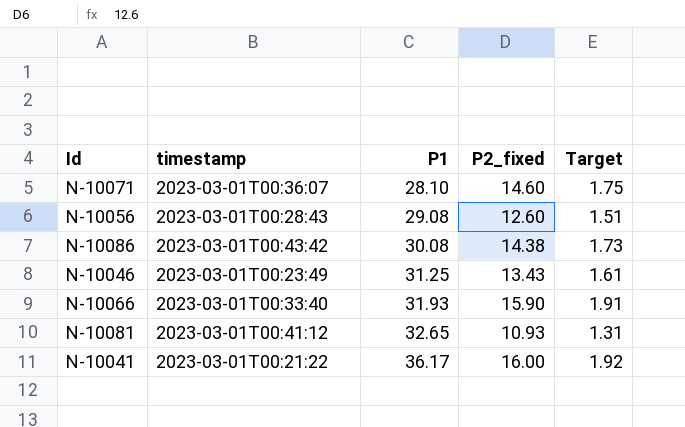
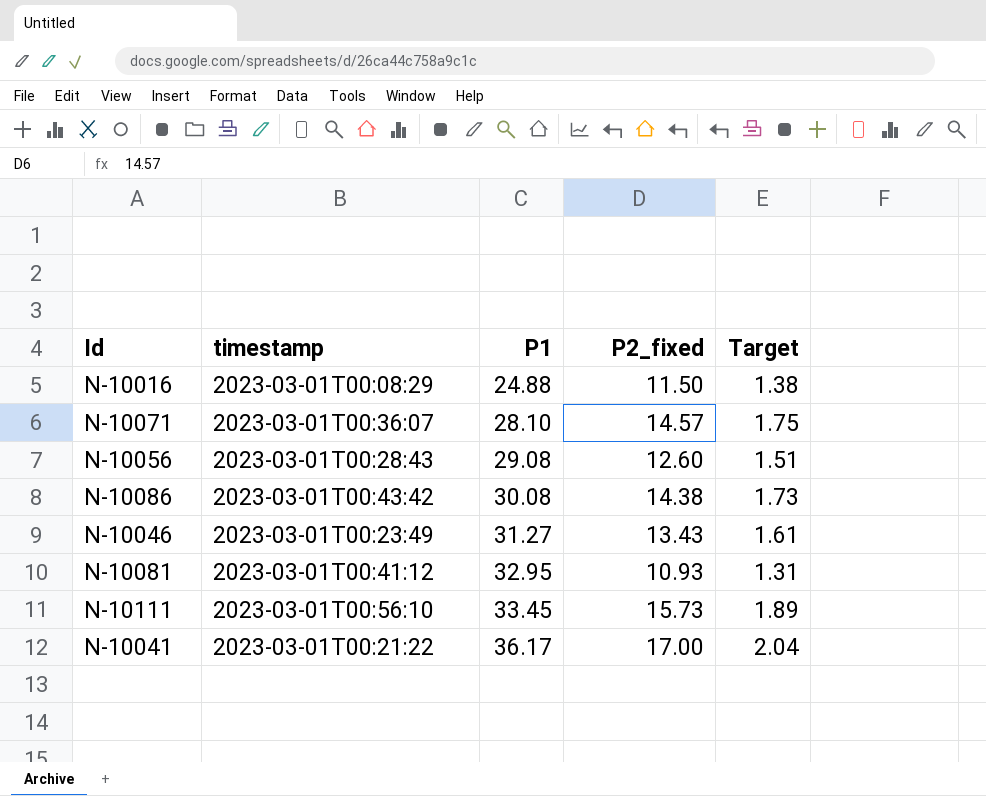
row N-10066: 2023-03-01T00:33:40 | 31.93 | 15.90 | 1.91 -> none
row N-10016: none -> 2023-03-01T00:08:29 | 24.88 | 11.50 | 1.38
N-10071 | P2_fixed: 14.60 -> 14.57
N-10046 | P1: 31.25 -> 31.27
N-10081 | P1: 32.65 -> 32.95
row N-10111: none -> 2023-03-01T00:56:10 | 33.45 | 15.73 | 1.89
N-10041 | P2_fixed: 16.00 -> 17.00
N-10041 | Target: 1.92 -> 2.04

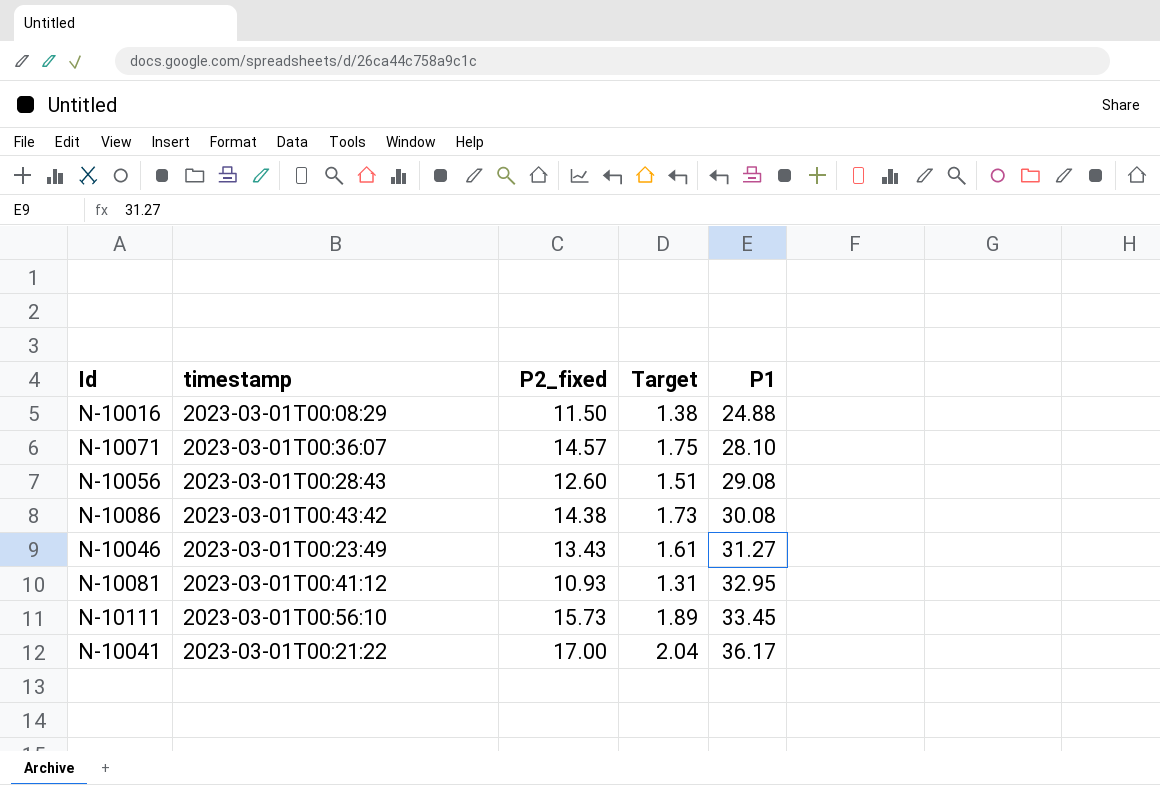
column P1 | position: 3 -> 5

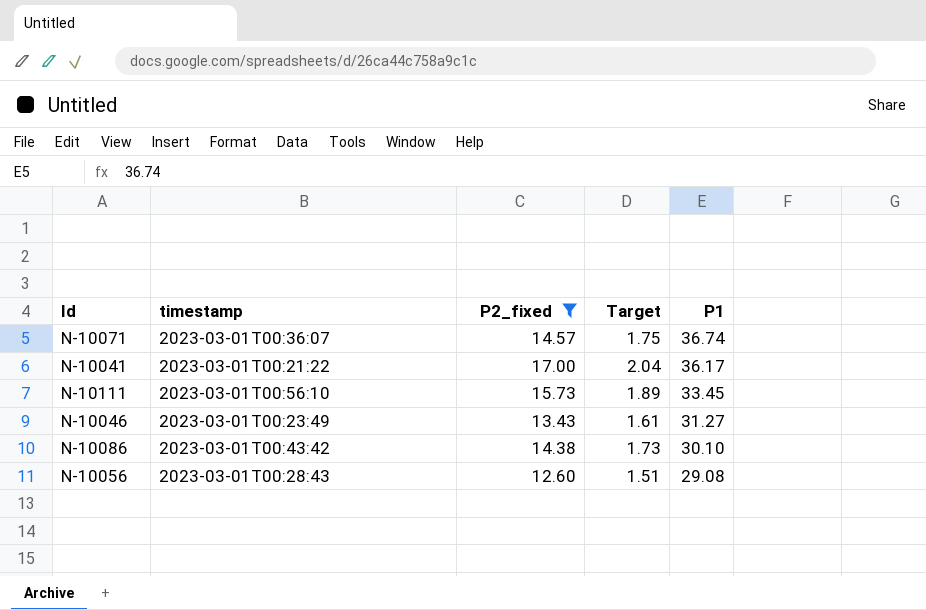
filter: none -> P2_fixed >= 12.60
row order: P1 ascending -> P1 descending
N-10071 | P1: 28.10 -> 36.74
N-10086 | P1: 30.08 -> 30.10

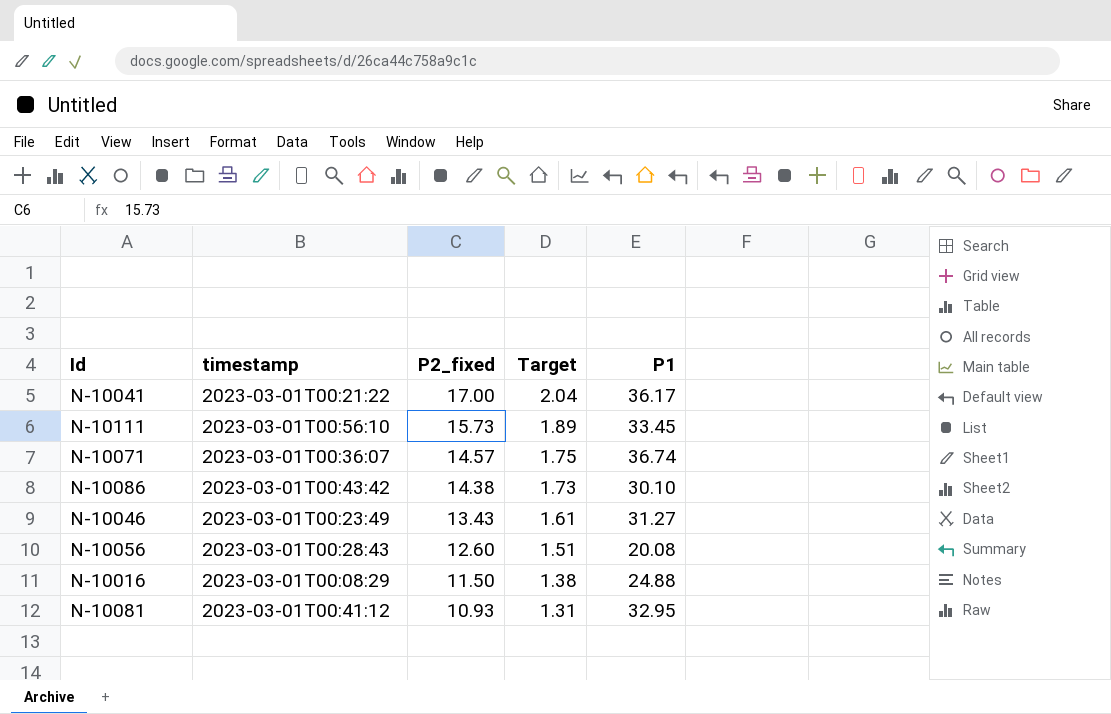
filter: P2_fixed >= 12.60 -> none
row order: P1 descending -> P2_fixed descending
N-10056 | P1: 29.08 -> 20.08

